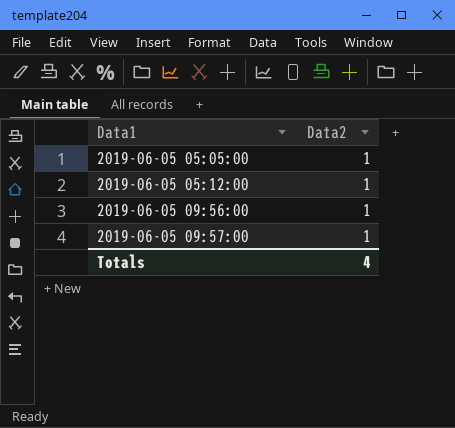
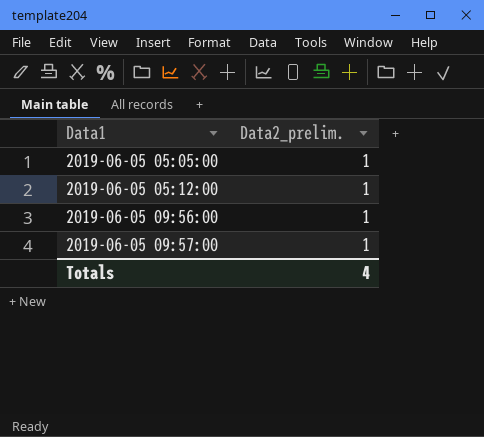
column name: Data2 -> Data2_prelim.

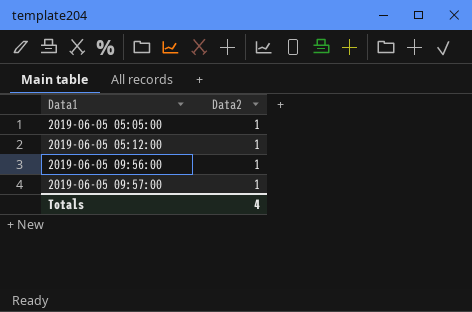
column name: Data2_prelim. -> Data2

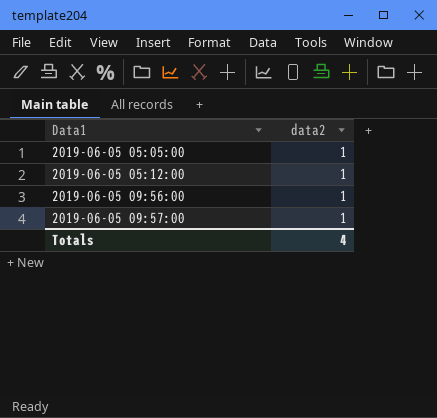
column name: Data2 -> data2

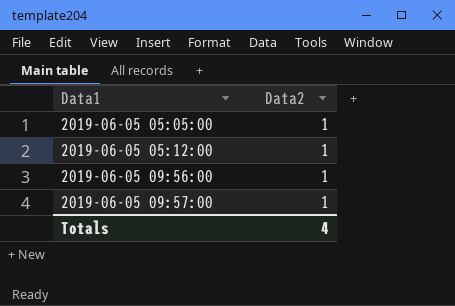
column name: data2 -> Data2

